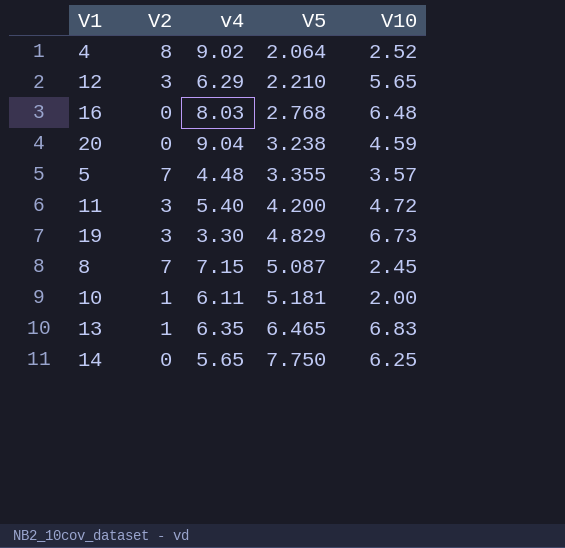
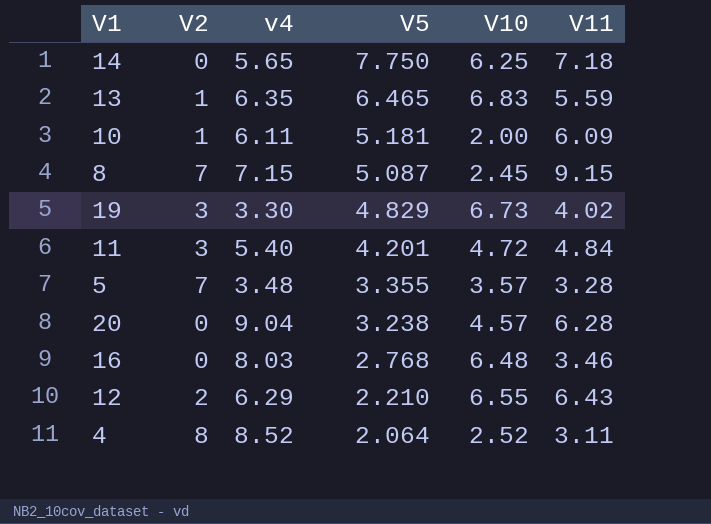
row order: V5 ascending -> V5 descending
column V11 | position: none -> 6
11 | V5: 4.200 -> 4.201
5 | v4: 4.48 -> 3.48
20 | V10: 4.59 -> 4.57
12 | V2: 3 -> 2
12 | V10: 5.65 -> 6.55
4 | v4: 9.02 -> 8.52

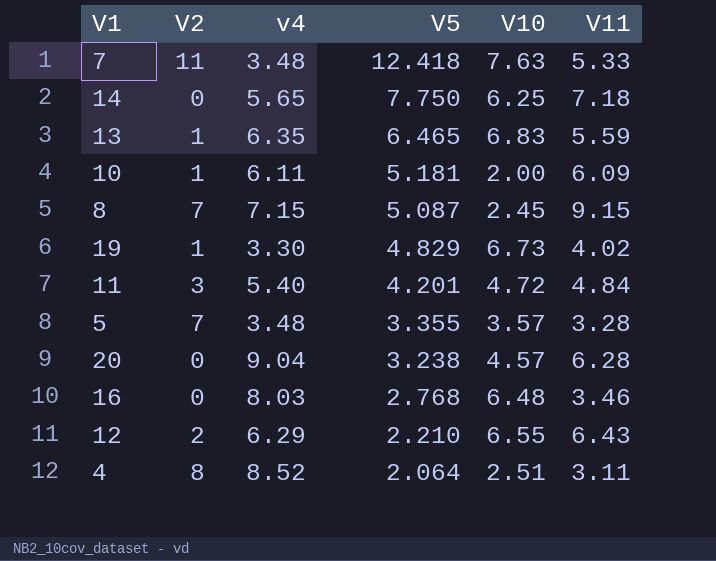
row 7: none -> 11 | 3.48 | 12.418 | 7.63 | 5.33
19 | V2: 3 -> 1
4 | V10: 2.52 -> 2.51

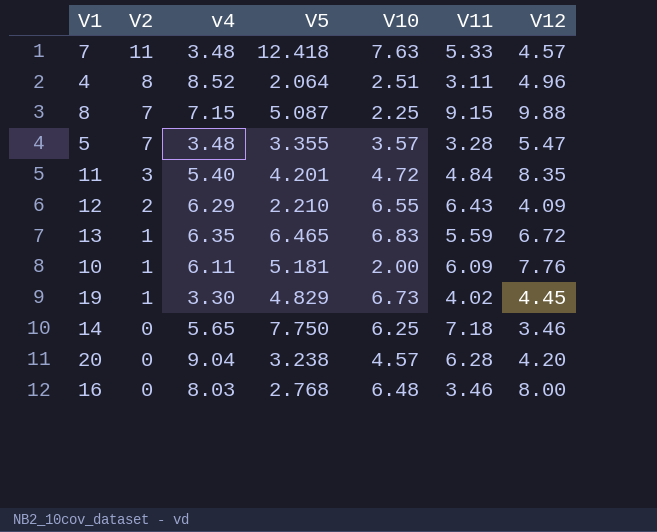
row order: V5 descending -> V2 descending
column V12 | position: none -> 7
8 | V10: 2.45 -> 2.25

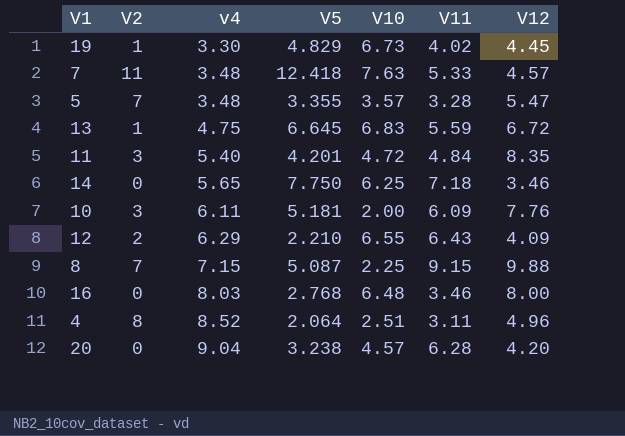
row order: V2 descending -> v4 ascending
13 | v4: 6.35 -> 4.75
13 | V5: 6.465 -> 6.645
10 | V2: 1 -> 3

